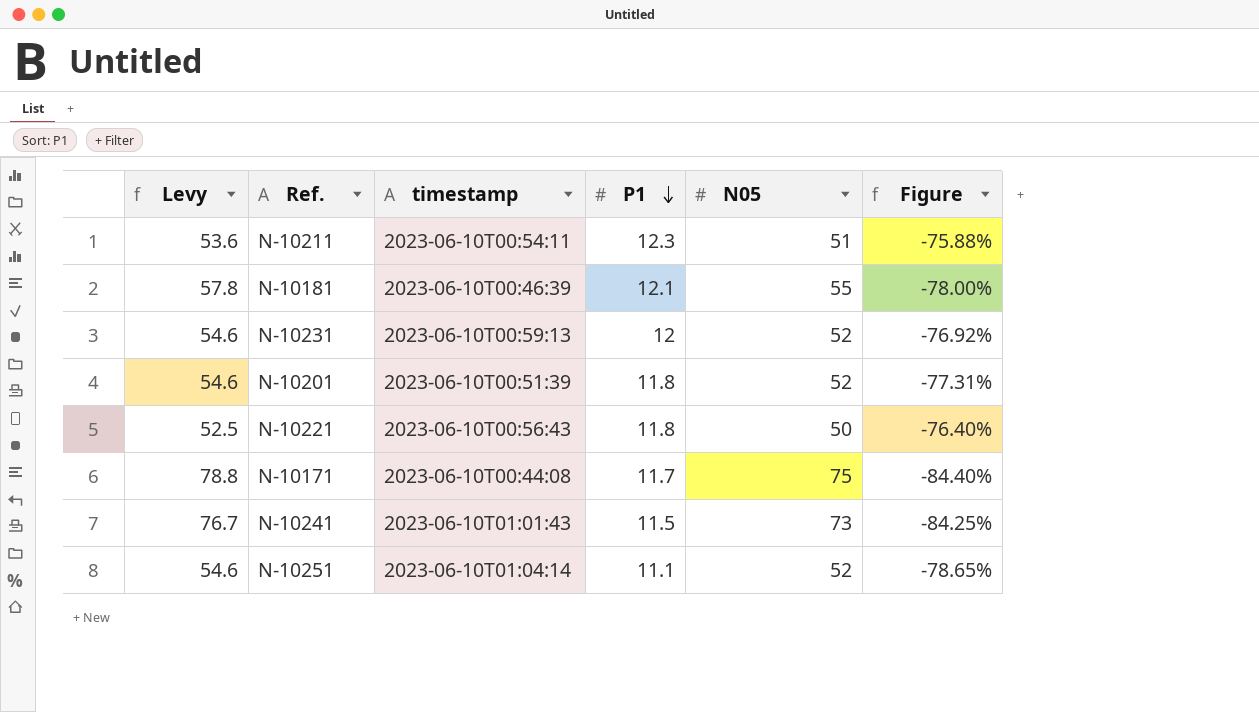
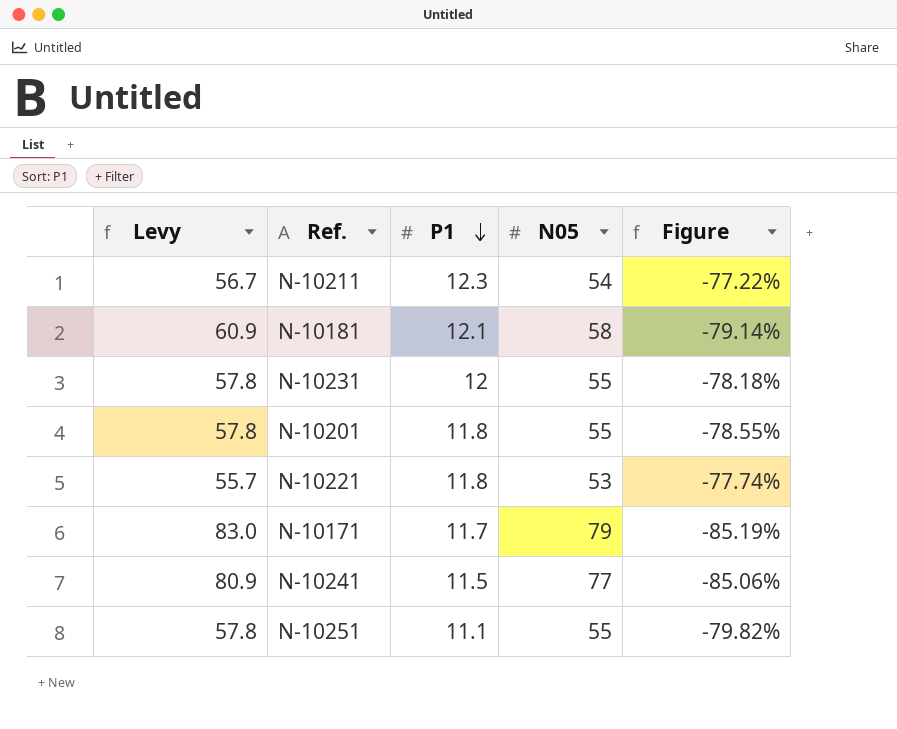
column timestamp | position: 3 -> none
N-10211 | Levy: 53.6 -> 56.7
N-10211 | N05: 51 -> 54
N-10211 | Figure: -75.88% -> -77.22%
N-10181 | Levy: 57.8 -> 60.9
N-10181 | N05: 55 -> 58
N-10181 | Figure: -78.00% -> -79.14%
N-10231 | Levy: 54.6 -> 57.8
N-10231 | N05: 52 -> 55
N-10231 | Figure: -76.92% -> -78.18%
N-10201 | Levy: 54.6 -> 57.8
N-10201 | N05: 52 -> 55
N-10201 | Figure: -77.31% -> -78.55%
N-10221 | Levy: 52.5 -> 55.7
N-10221 | N05: 50 -> 53
N-10221 | Figure: -76.40% -> -77.74%
N-10171 | Levy: 78.8 -> 83.0
N-10171 | N05: 75 -> 79
N-10171 | Figure: -84.40% -> -85.19%
N-10241 | Levy: 76.7 -> 80.9
N-10241 | N05: 73 -> 77
N-10241 | Figure: -84.25% -> -85.06%
N-10251 | Levy: 54.6 -> 57.8
N-10251 | N05: 52 -> 55
N-10251 | Figure: -78.65% -> -79.82%

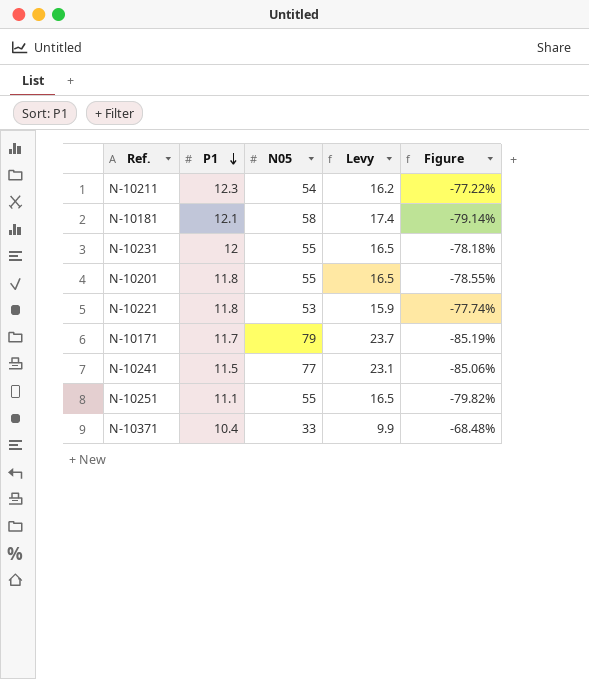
column Levy | formula: [N05] * 1.05 -> [N05] * 0.3
column Levy | position: 1 -> 4
row N-10371: none -> 10.4 | 33 | 9.9 | -68.48%

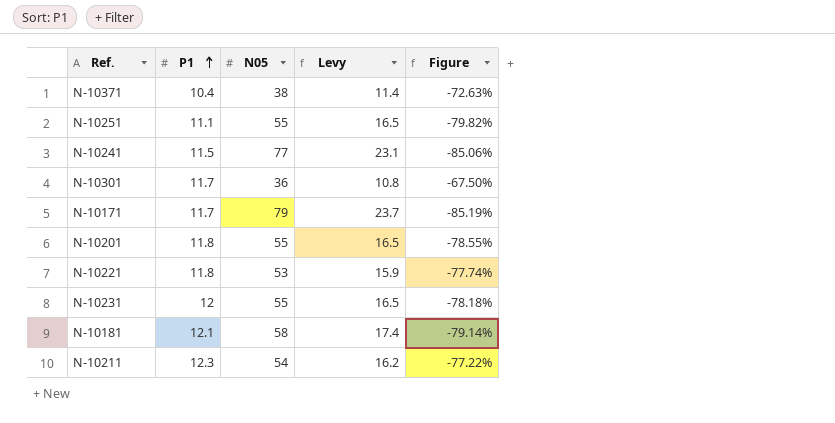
row order: P1 descending -> P1 ascending
N-10371 | N05: 33 -> 38
N-10371 | Levy: 9.9 -> 11.4
N-10371 | Figure: -68.48% -> -72.63%
row N-10301: none -> 11.7 | 36 | 10.8 | -67.50%

